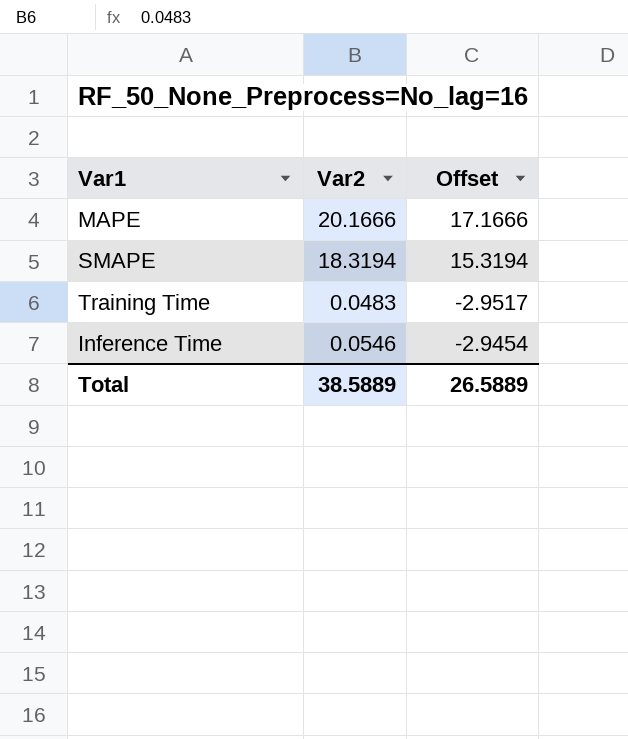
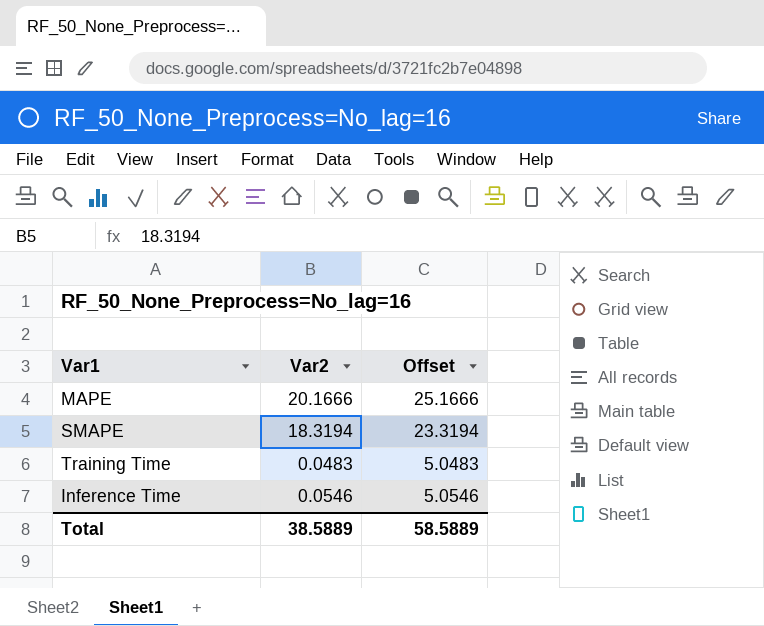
column Offset | formula: [Var2] - 3 -> [Var2] + 5
Total | Offset: 26.5889 -> 58.5889

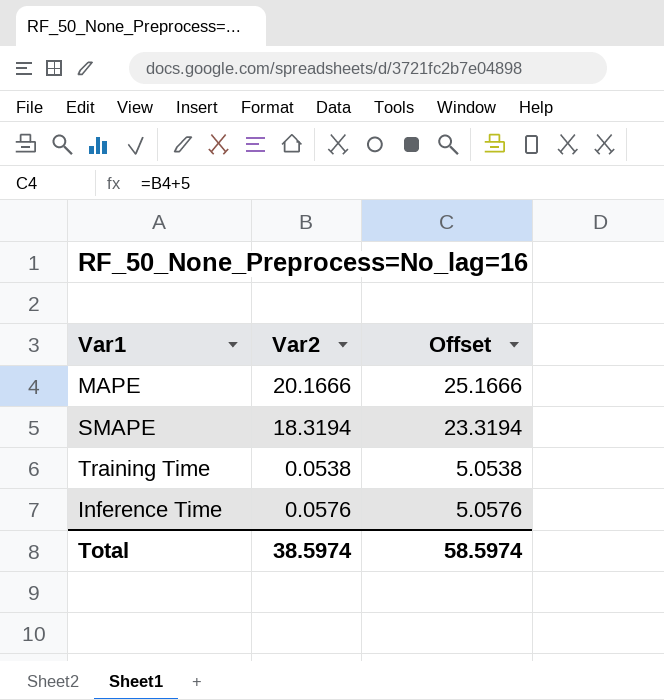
Training Time | Var2: 0.0483 -> 0.0538
Training Time | Offset: 5.0483 -> 5.0538
Inference Time | Var2: 0.0546 -> 0.0576
Inference Time | Offset: 5.0546 -> 5.0576
Total | Var2: 38.5889 -> 38.5974
Total | Offset: 58.5889 -> 58.5974

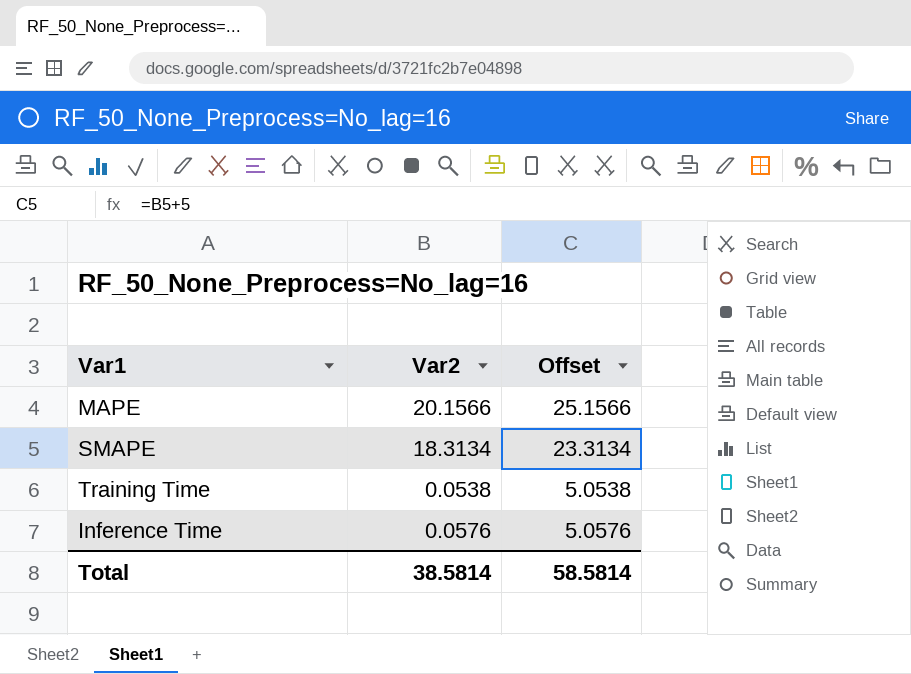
MAPE | Var2: 20.1666 -> 20.1566
MAPE | Offset: 25.1666 -> 25.1566
SMAPE | Var2: 18.3194 -> 18.3134
SMAPE | Offset: 23.3194 -> 23.3134
Total | Var2: 38.5974 -> 38.5814
Total | Offset: 58.5974 -> 58.5814

